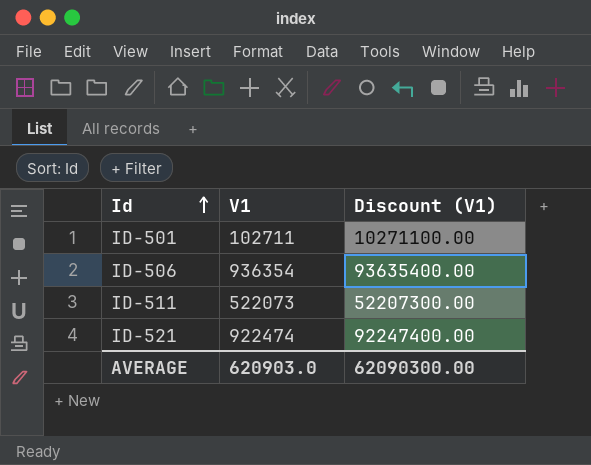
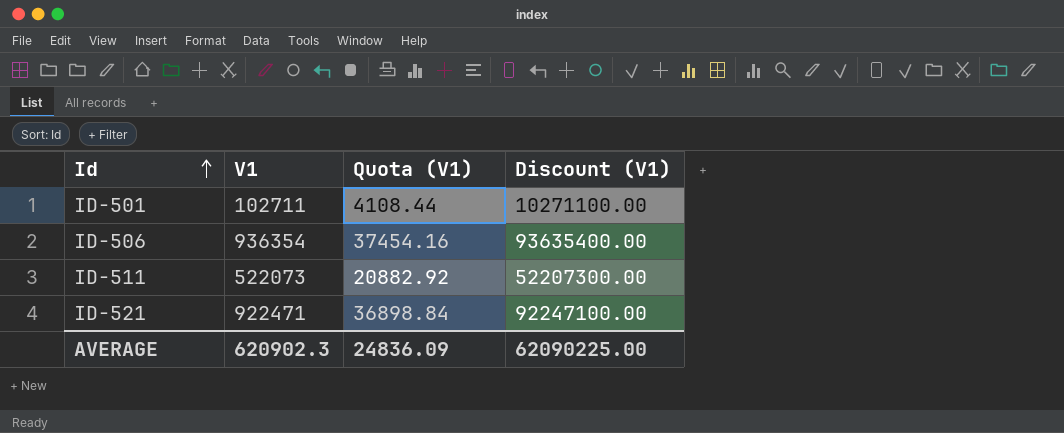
column Quota (V1) | formula: none -> [V1] * 0.04
ID-521 | V1: 922474 -> 922471
ID-521 | Discount (V1): 92247400.00 -> 92247100.00
AVERAGE | V1: 620903.0 -> 620902.3
AVERAGE | Discount (V1): 62090300.00 -> 62090225.00

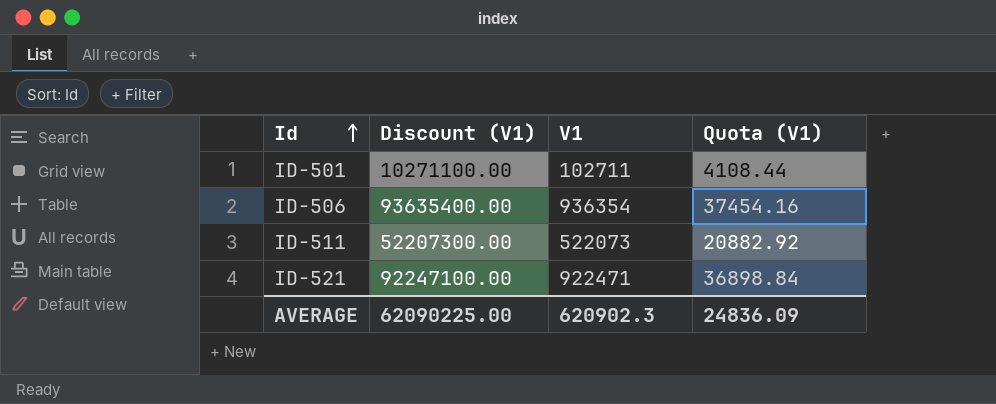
column Discount (V1) | position: 4 -> 2

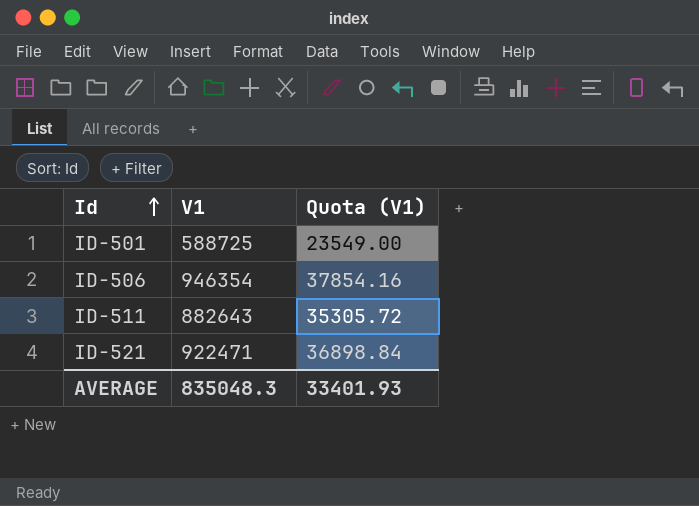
column Discount (V1) | formula: [V1] * 100 -> none
ID-501 | V1: 102711 -> 588725
ID-501 | Quota (V1): 4108.44 -> 23549.00
ID-506 | V1: 936354 -> 946354
ID-506 | Quota (V1): 37454.16 -> 37854.16
ID-511 | V1: 522073 -> 882643
ID-511 | Quota (V1): 20882.92 -> 35305.72
AVERAGE | V1: 620902.3 -> 835048.3
AVERAGE | Quota (V1): 24836.09 -> 33401.93

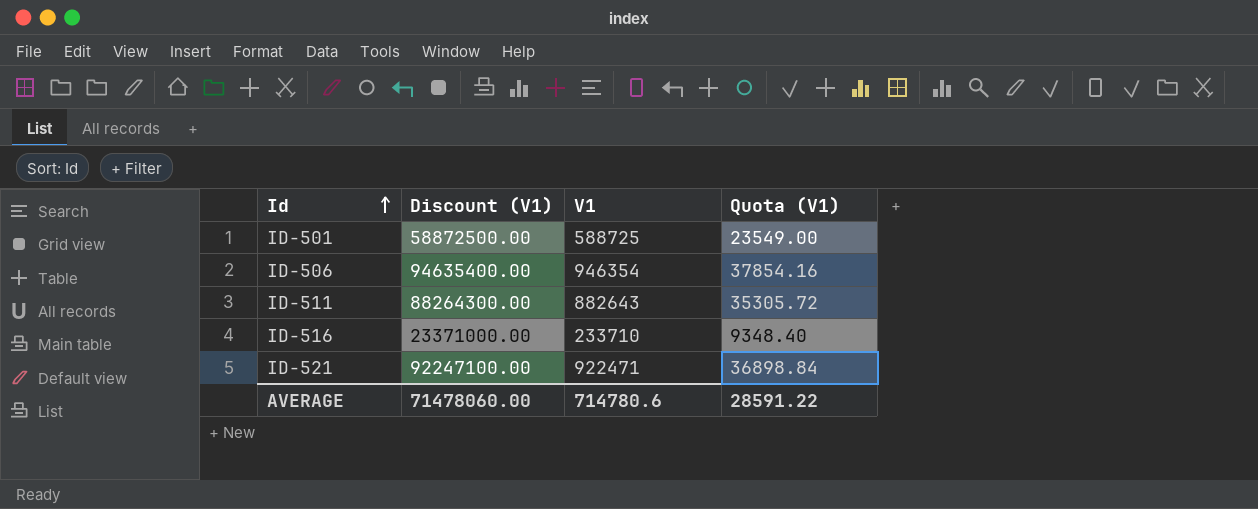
column Discount (V1) | formula: none -> [V1] * 100
row ID-516: none -> 23371000.00 | 233710 | 9348.40
AVERAGE | V1: 835048.3 -> 714780.6
AVERAGE | Quota (V1): 33401.93 -> 28591.22

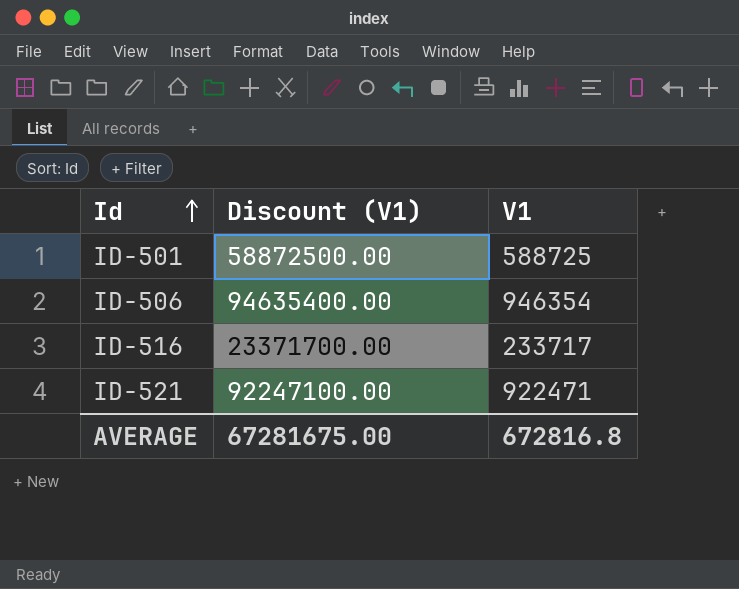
column Quota (V1) | formula: [V1] * 0.04 -> none
row ID-511: 88264300.00 | 882643 | 35305.72 -> none
ID-516 | Discount (V1): 23371000.00 -> 23371700.00
ID-516 | V1: 233710 -> 233717
AVERAGE | Discount (V1): 71478060.00 -> 67281675.00
AVERAGE | V1: 714780.6 -> 672816.8

